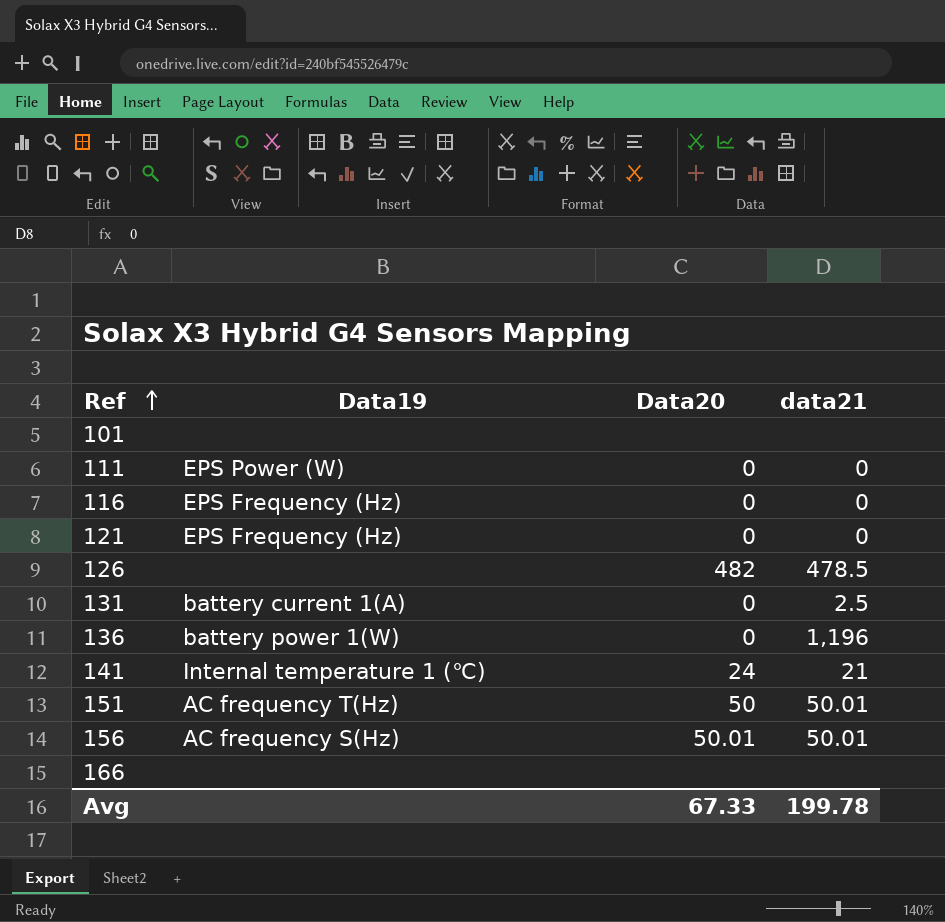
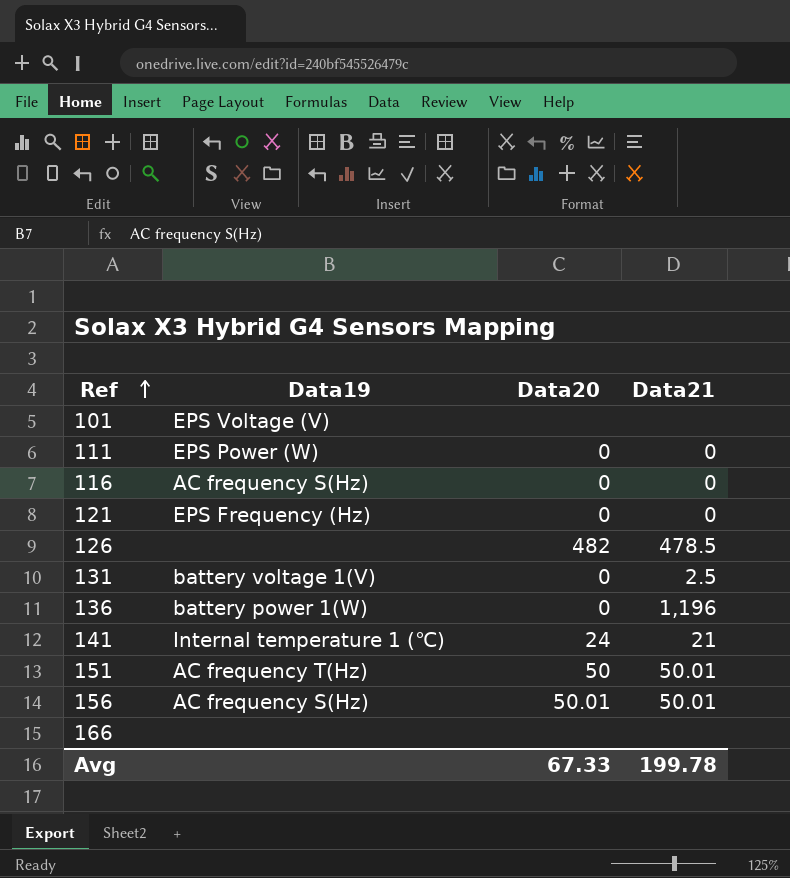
column name: data21 -> Data21
101 | Data19: none -> EPS Voltage (V)
116 | Data19: EPS Frequency (Hz) -> AC frequency S(Hz)
131 | Data19: battery current 1(A) -> battery voltage 1(V)

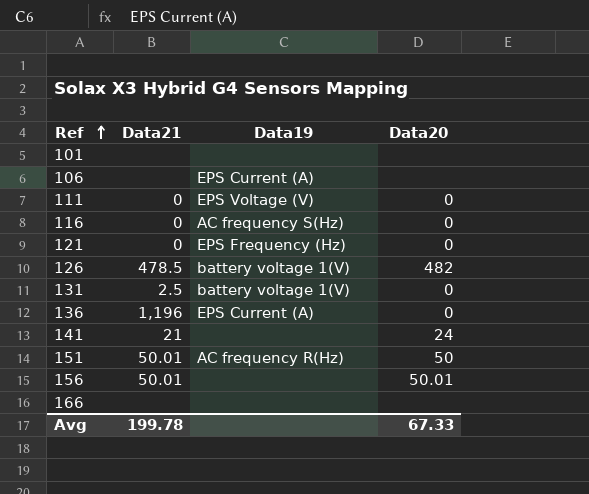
column Data21 | position: 4 -> 2
101 | Data19: EPS Voltage (V) -> none
row 106: none -> none | EPS Current (A) | none
111 | Data19: EPS Power (W) -> EPS Voltage (V)
126 | Data19: none -> battery voltage 1(V)
136 | Data19: battery power 1(W) -> EPS Current (A)
141 | Data19: Internal temperature 1 (℃) -> none
151 | Data19: AC frequency T(Hz) -> AC frequency R(Hz)
156 | Data19: AC frequency S(Hz) -> none

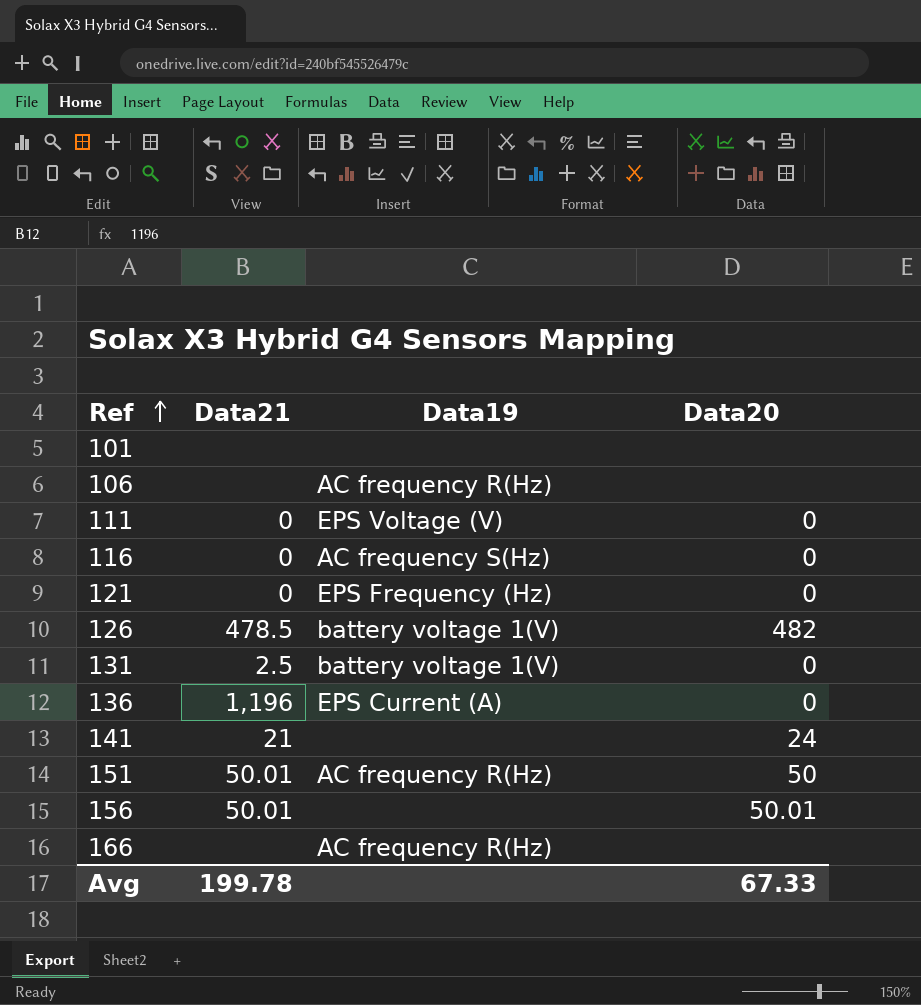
106 | Data19: EPS Current (A) -> AC frequency R(Hz)
166 | Data19: none -> AC frequency R(Hz)

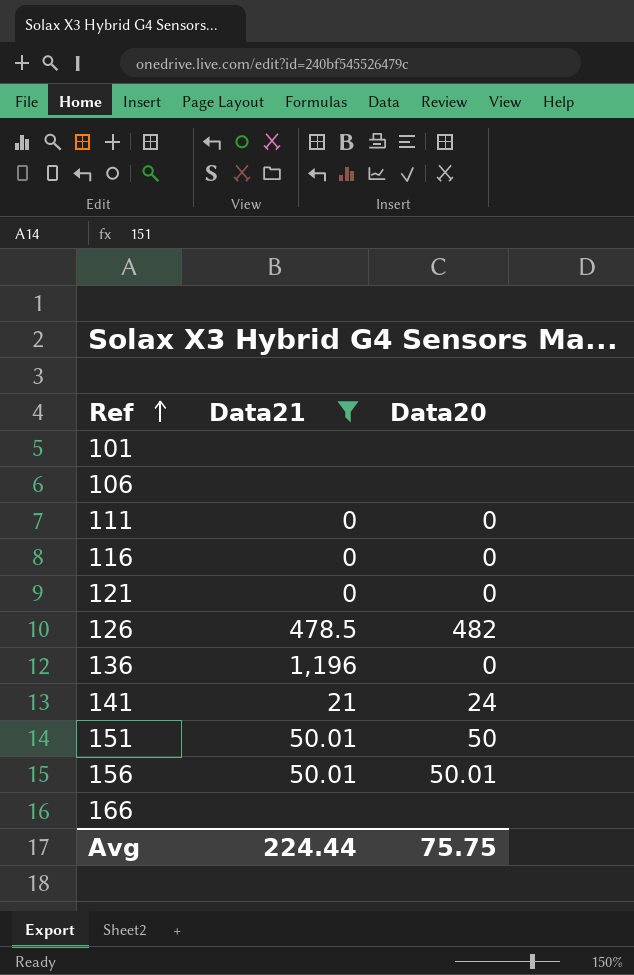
filter: none -> Data21 != 2.5
column Data19 | position: 3 -> none
Avg | Data21: 199.78 -> 224.44
Avg | Data20: 67.33 -> 75.75

